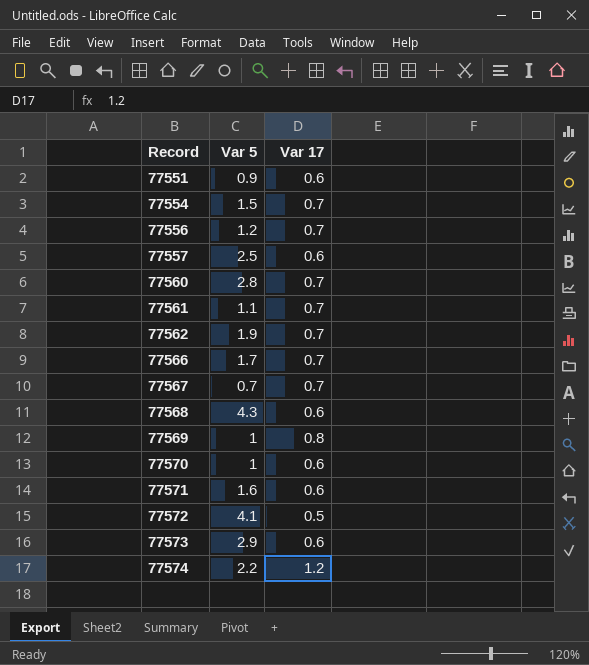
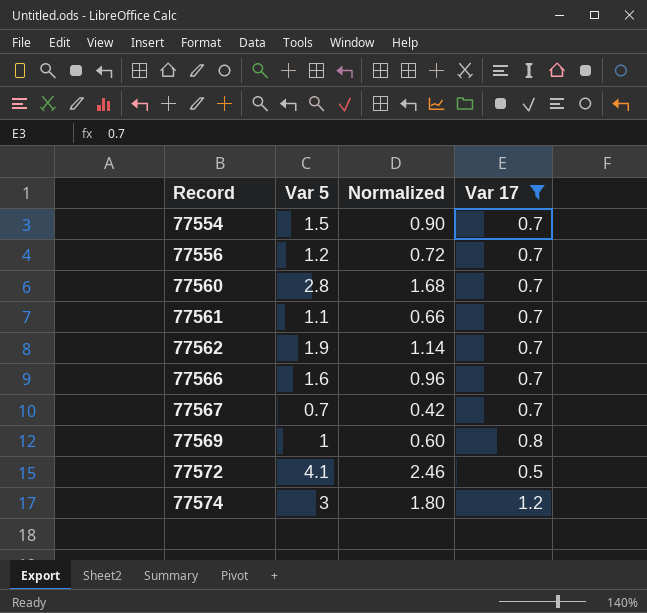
filter: none -> Var 17 != 0.6
column Normalized | formula: none -> [Var 5] * 0.6
77566 | Var 5: 1.7 -> 1.6
77574 | Var 5: 2.2 -> 3

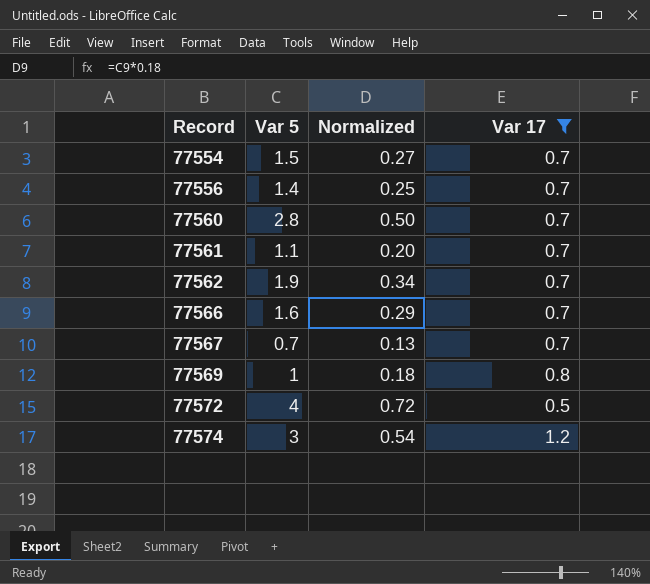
column Normalized | formula: [Var 5] * 0.6 -> [Var 5] * 0.18
77556 | Var 5: 1.2 -> 1.4
77572 | Var 5: 4.1 -> 4

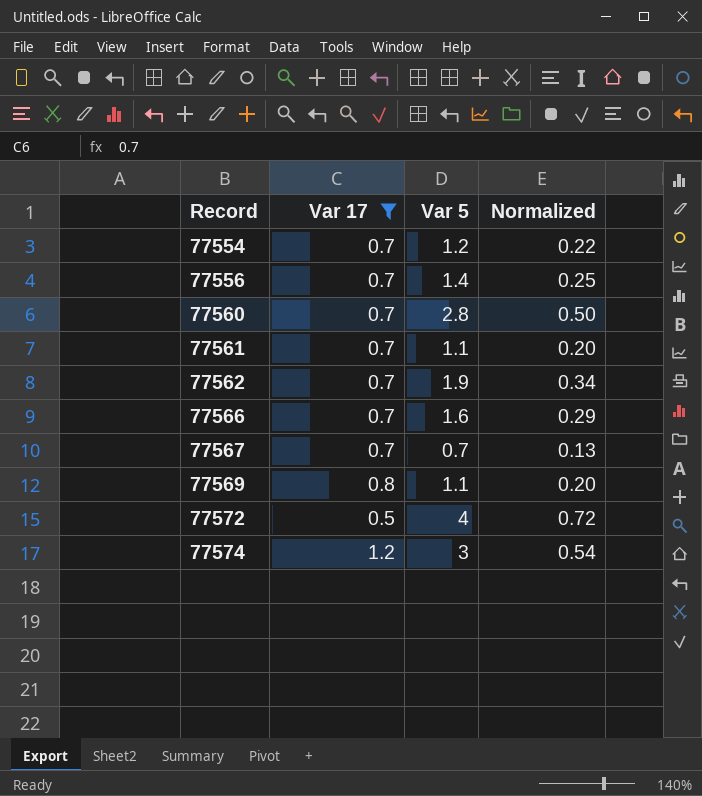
column Var 17 | position: 4 -> 2
77554 | Var 5: 1.5 -> 1.2
77554 | Normalized: 0.27 -> 0.22
77569 | Var 5: 1 -> 1.1
77569 | Normalized: 0.18 -> 0.20

